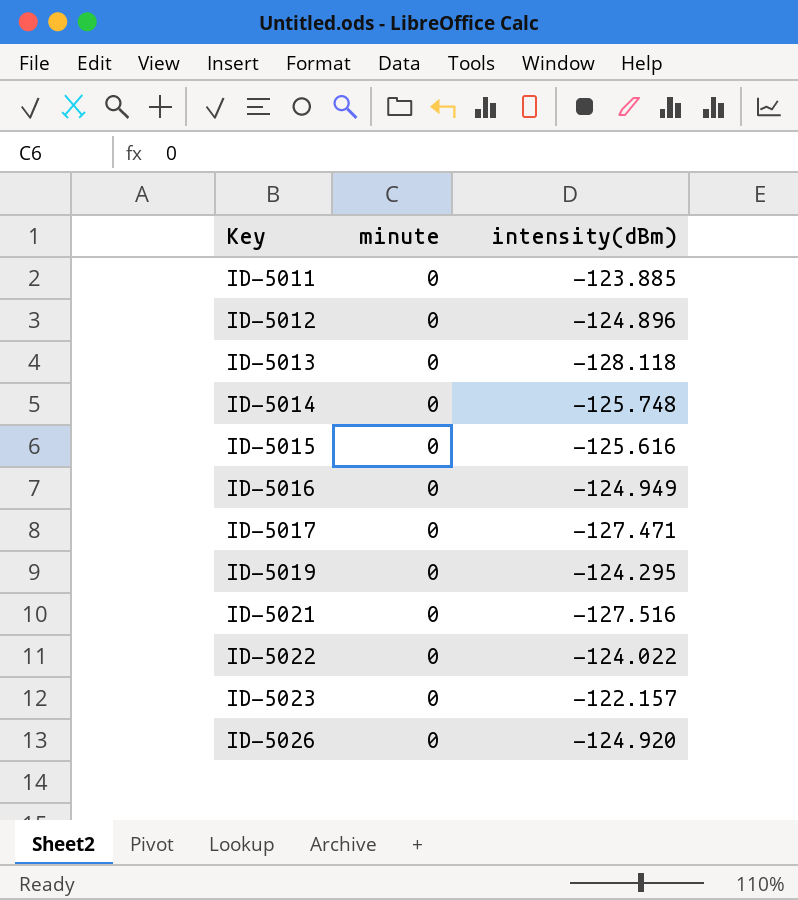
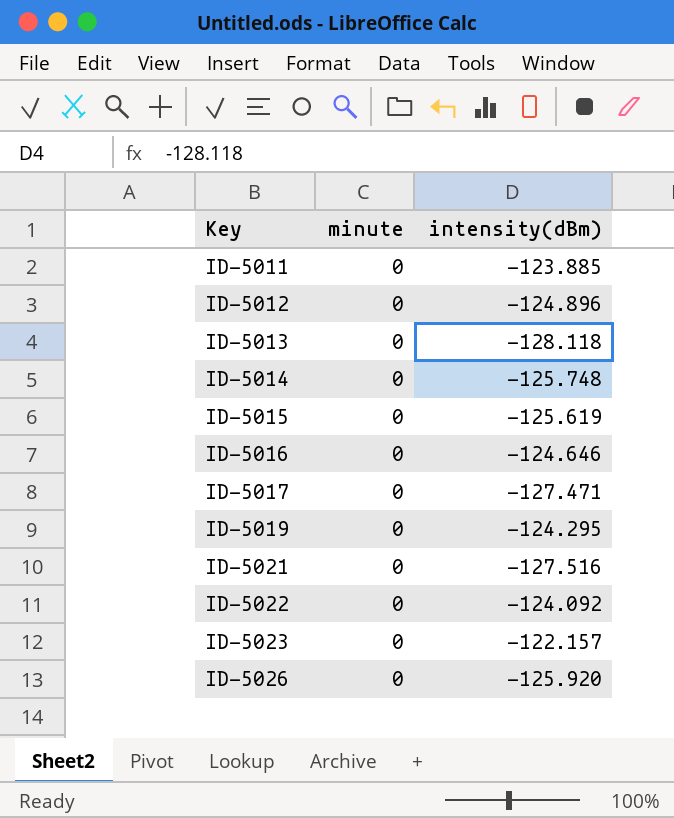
ID-5015 | intensity(dBm): -125.616 -> -125.619
ID-5016 | intensity(dBm): -124.949 -> -124.646
ID-5022 | intensity(dBm): -124.022 -> -124.092
ID-5026 | intensity(dBm): -124.920 -> -125.920

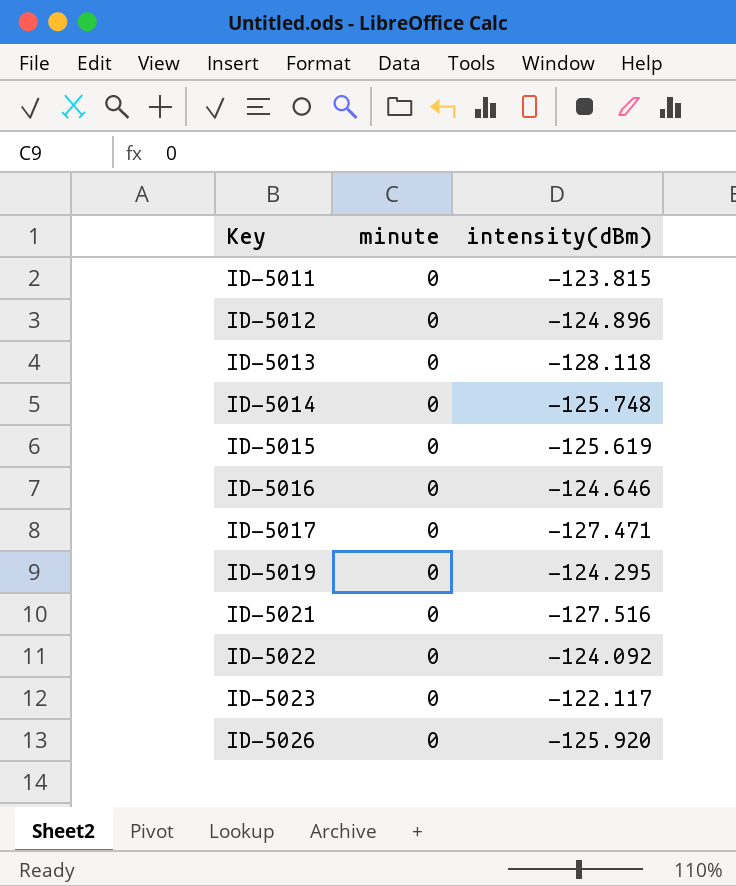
ID-5011 | intensity(dBm): -123.885 -> -123.815
ID-5023 | intensity(dBm): -122.157 -> -122.117

